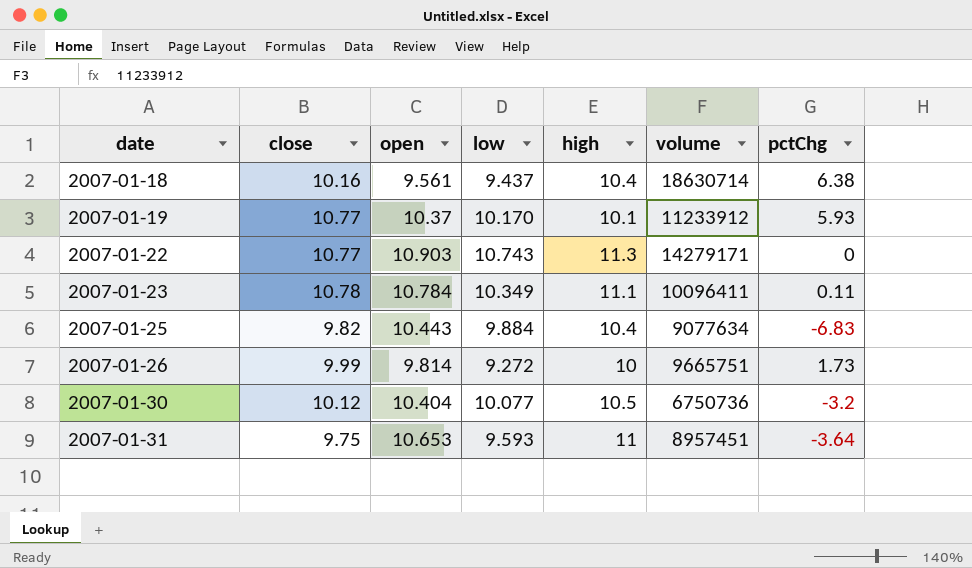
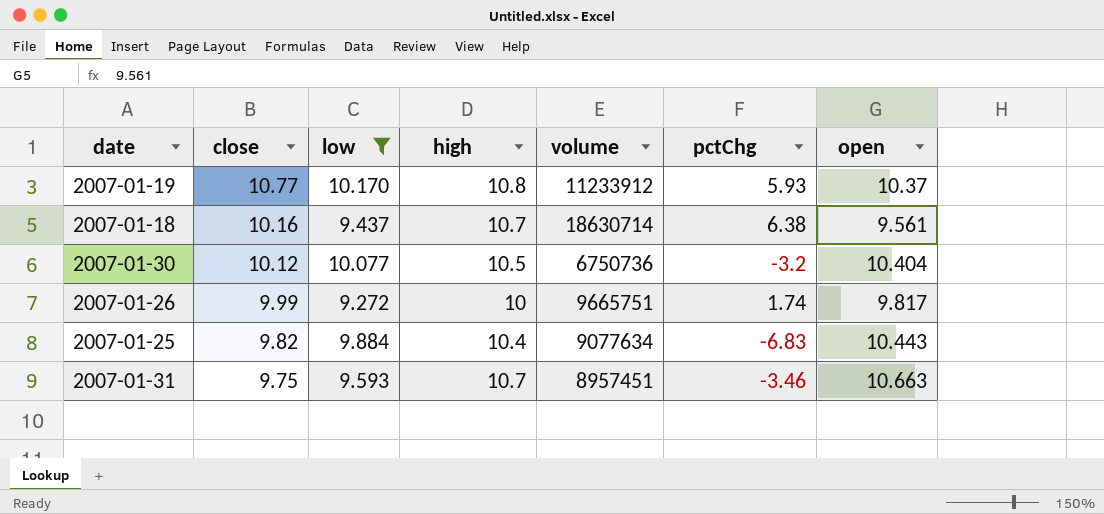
filter: none -> low <= 10.170
row order: date ascending -> close descending
column open | position: 3 -> 7
2007-01-19 | high: 10.1 -> 10.8
2007-01-18 | high: 10.4 -> 10.7
2007-01-26 | pctChg: 1.73 -> 1.74
2007-01-26 | open: 9.814 -> 9.817
2007-01-31 | high: 11 -> 10.7
2007-01-31 | pctChg: -3.64 -> -3.46
2007-01-31 | open: 10.653 -> 10.663

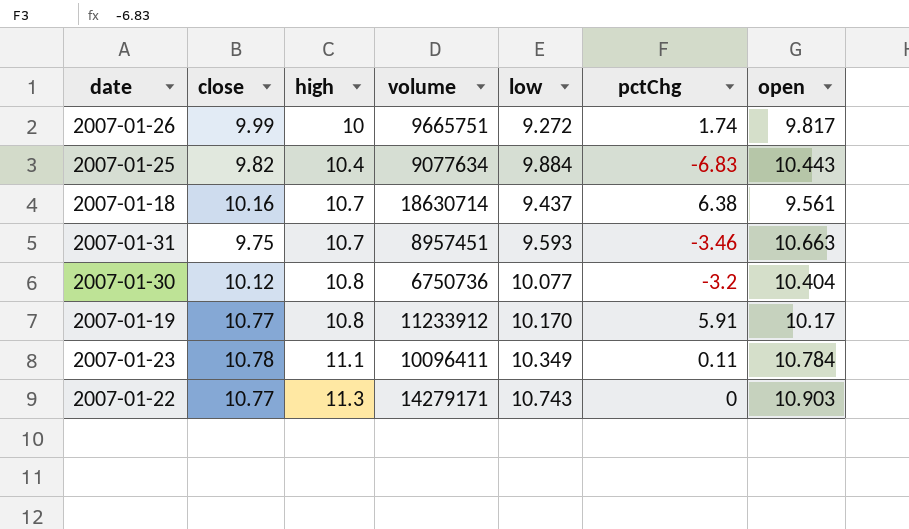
filter: low <= 10.170 -> none
row order: close descending -> high ascending
column low | position: 3 -> 5
2007-01-30 | high: 10.5 -> 10.8
2007-01-19 | pctChg: 5.93 -> 5.91
2007-01-19 | open: 10.37 -> 10.17

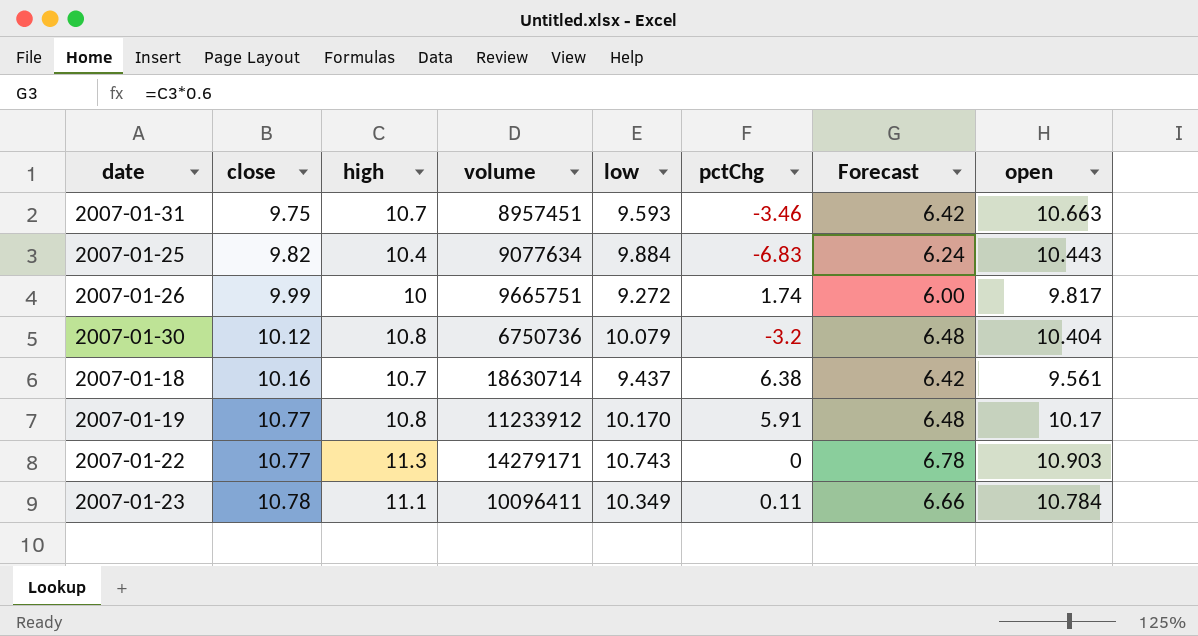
row order: high ascending -> close ascending
column Forecast | formula: none -> [high] * 0.6
2007-01-30 | low: 10.077 -> 10.079

